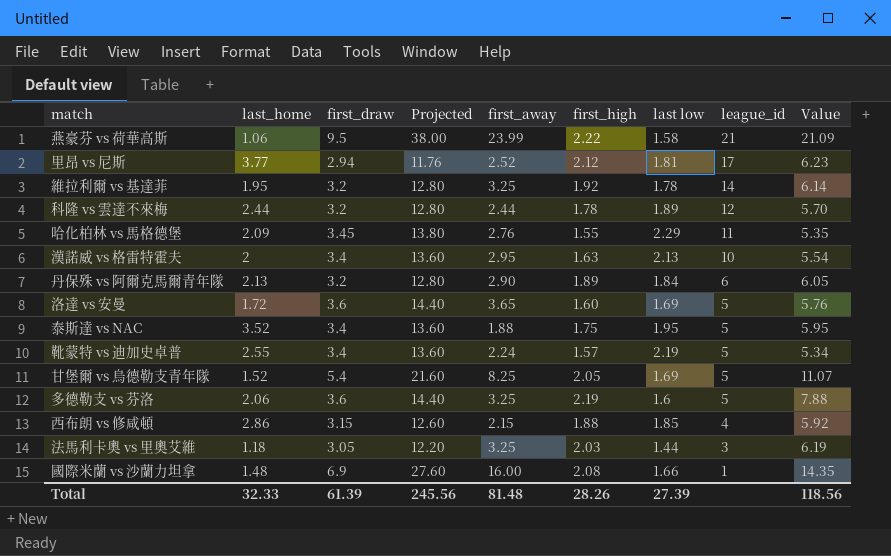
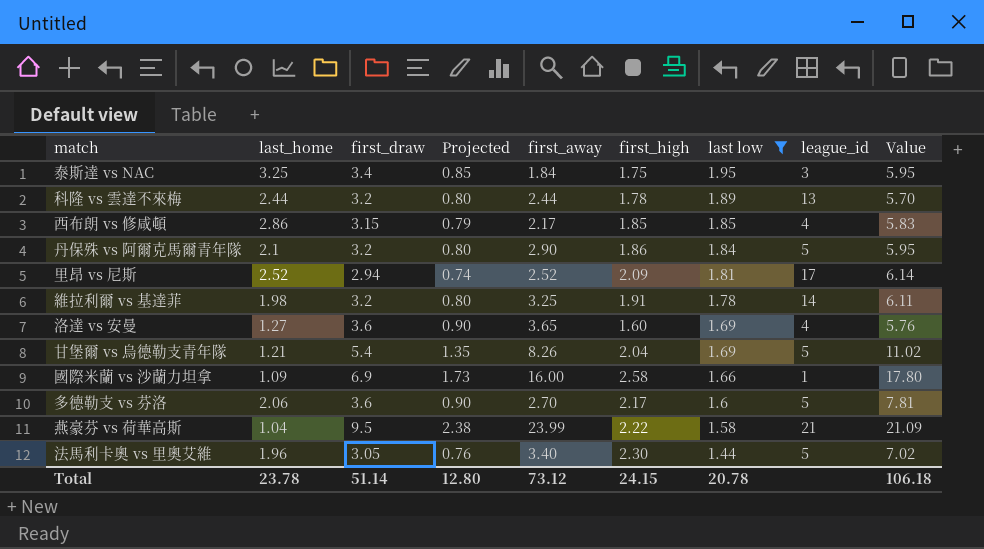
filter: none -> last low <= 1.95
row order: league_id descending -> last low descending
column Projected | formula: [first_draw] * 4 -> [first_draw] * 0.25
泰斯達 vs NAC | last_home: 3.52 -> 3.25
泰斯達 vs NAC | first_away: 1.88 -> 1.84
泰斯達 vs NAC | league_id: 5 -> 3
科隆 vs 雲達不來梅 | league_id: 12 -> 13
西布朗 vs 修咸頓 | first_away: 2.15 -> 2.17
西布朗 vs 修咸頓 | first_high: 1.88 -> 1.85
西布朗 vs 修咸頓 | Value: 5.92 -> 5.83
丹保殊 vs 阿爾克馬爾青年隊 | last_home: 2.13 -> 2.1
丹保殊 vs 阿爾克馬爾青年隊 | first_high: 1.89 -> 1.86
丹保殊 vs 阿爾克馬爾青年隊 | league_id: 6 -> 5
丹保殊 vs 阿爾克馬爾青年隊 | Value: 6.05 -> 5.95
里昂 vs 尼斯 | last_home: 3.77 -> 2.52
里昂 vs 尼斯 | first_high: 2.12 -> 2.09
里昂 vs 尼斯 | Value: 6.23 -> 6.14
維拉利爾 vs 基達菲 | last_home: 1.95 -> 1.98
維拉利爾 vs 基達菲 | first_high: 1.92 -> 1.91
維拉利爾 vs 基達菲 | Value: 6.14 -> 6.11
洛達 vs 安曼 | last_home: 1.72 -> 1.27
洛達 vs 安曼 | league_id: 5 -> 4
甘堡爾 vs 烏德勒支青年隊 | last_home: 1.52 -> 1.21
甘堡爾 vs 烏德勒支青年隊 | first_away: 8.25 -> 8.26
甘堡爾 vs 烏德勒支青年隊 | first_high: 2.05 -> 2.04
甘堡爾 vs 烏德勒支青年隊 | Value: 11.07 -> 11.02
國際米蘭 vs 沙蘭力坦拿 | last_home: 1.48 -> 1.09
國際米蘭 vs 沙蘭力坦拿 | first_high: 2.08 -> 2.58
國際米蘭 vs 沙蘭力坦拿 | Value: 14.35 -> 17.80
多德勒支 vs 芬洛 | first_away: 3.25 -> 2.70
多德勒支 vs 芬洛 | first_high: 2.19 -> 2.17
多德勒支 vs 芬洛 | Value: 7.88 -> 7.81
燕豪芬 vs 荷華高斯 | last_home: 1.06 -> 1.04
法馬利卡奧 vs 里奧艾維 | last_home: 1.18 -> 1.96
法馬利卡奧 vs 里奧艾維 | first_away: 3.25 -> 3.40
法馬利卡奧 vs 里奧艾維 | first_high: 2.03 -> 2.30
法馬利卡奧 vs 里奧艾維 | league_id: 3 -> 5
法馬利卡奧 vs 里奧艾維 | Value: 6.19 -> 7.02
Total | last_home: 32.33 -> 23.78
Total | first_draw: 61.39 -> 51.14
Total | Projected: 245.56 -> 12.80
Total | first_away: 81.48 -> 73.12
Total | first_high: 28.26 -> 24.15
Total | last low: 27.39 -> 20.78
Total | Value: 118.56 -> 106.18

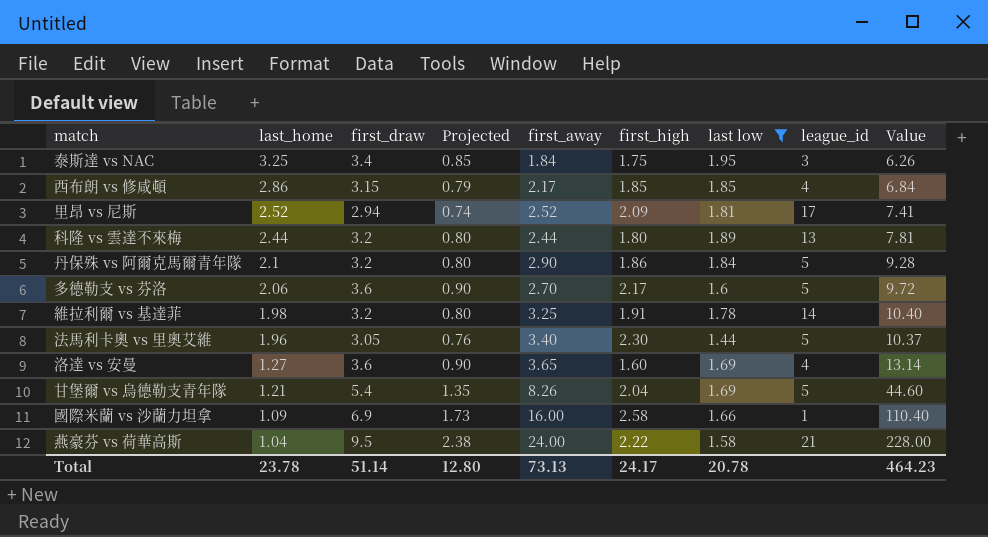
row order: last low descending -> last_home descending
column Value | formula: [first_draw] * [first_high] -> [first_draw] * [first_away]
科隆 vs 雲達不來梅 | first_high: 1.78 -> 1.80
燕豪芬 vs 荷華高斯 | first_away: 23.99 -> 24.00
Total | first_away: 73.12 -> 73.13
Total | first_high: 24.15 -> 24.17
Total | Value: 106.18 -> 464.23

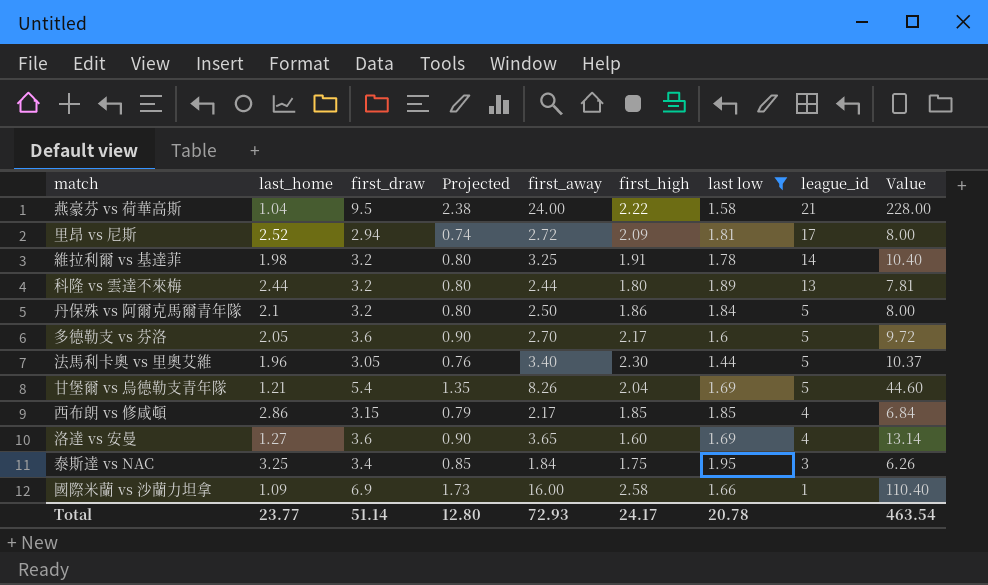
row order: last_home descending -> league_id descending
里昂 vs 尼斯 | first_away: 2.52 -> 2.72
里昂 vs 尼斯 | Value: 7.41 -> 8.00
丹保殊 vs 阿爾克馬爾青年隊 | first_away: 2.90 -> 2.50
丹保殊 vs 阿爾克馬爾青年隊 | Value: 9.28 -> 8.00
多德勒支 vs 芬洛 | last_home: 2.06 -> 2.05
Total | last_home: 23.78 -> 23.77
Total | first_away: 73.13 -> 72.93
Total | Value: 464.23 -> 463.54

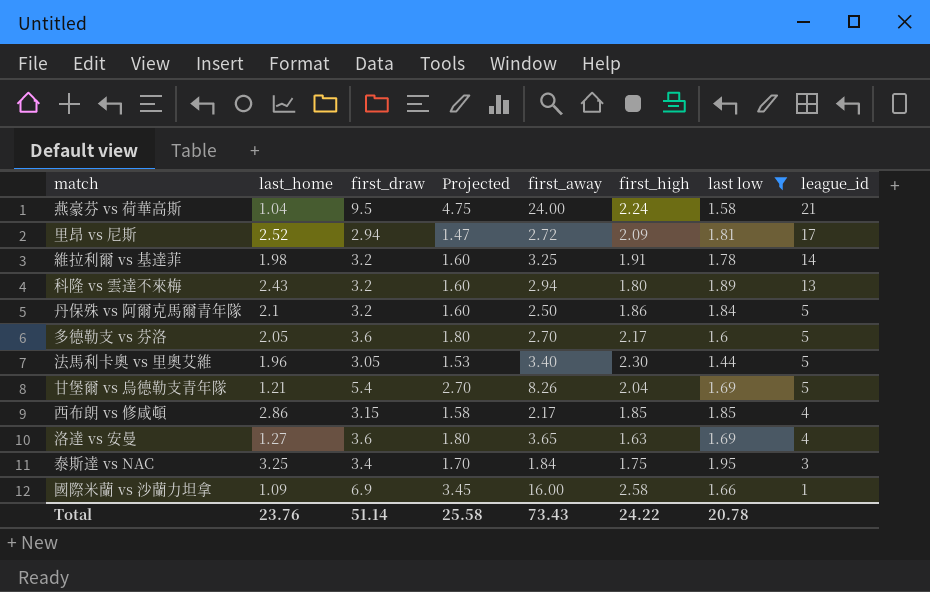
column Value | formula: [first_draw] * [first_away] -> none
column Projected | formula: [first_draw] * 0.25 -> [first_draw] * 0.5
燕豪芬 vs 荷華高斯 | first_high: 2.22 -> 2.24
科隆 vs 雲達不來梅 | last_home: 2.44 -> 2.43
科隆 vs 雲達不來梅 | first_away: 2.44 -> 2.94
洛達 vs 安曼 | first_high: 1.60 -> 1.63
Total | last_home: 23.77 -> 23.76
Total | Projected: 12.80 -> 25.58
Total | first_away: 72.93 -> 73.43
Total | first_high: 24.17 -> 24.22

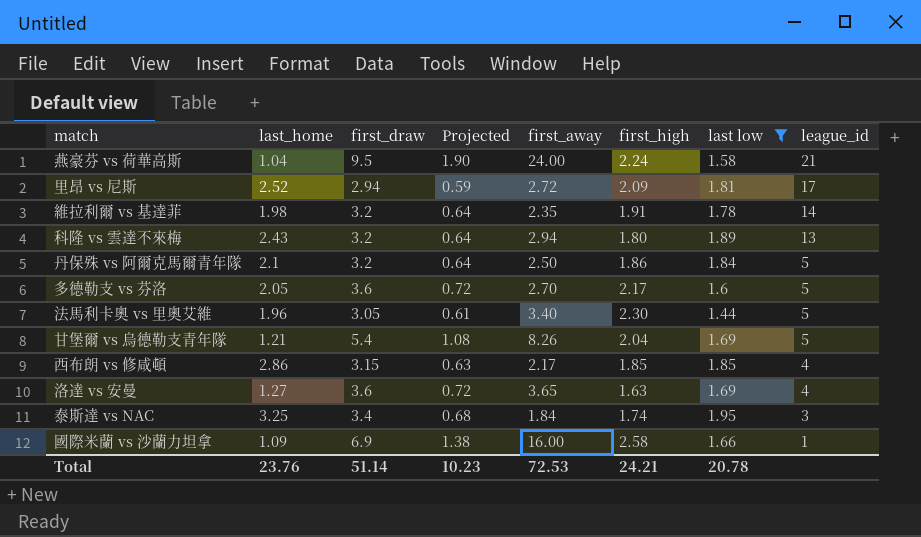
column Projected | formula: [first_draw] * 0.5 -> [first_draw] * 0.2
維拉利爾 vs 基達菲 | first_away: 3.25 -> 2.35
泰斯達 vs NAC | first_high: 1.75 -> 1.74
Total | Projected: 25.58 -> 10.23
Total | first_away: 73.43 -> 72.53
Total | first_high: 24.22 -> 24.21

